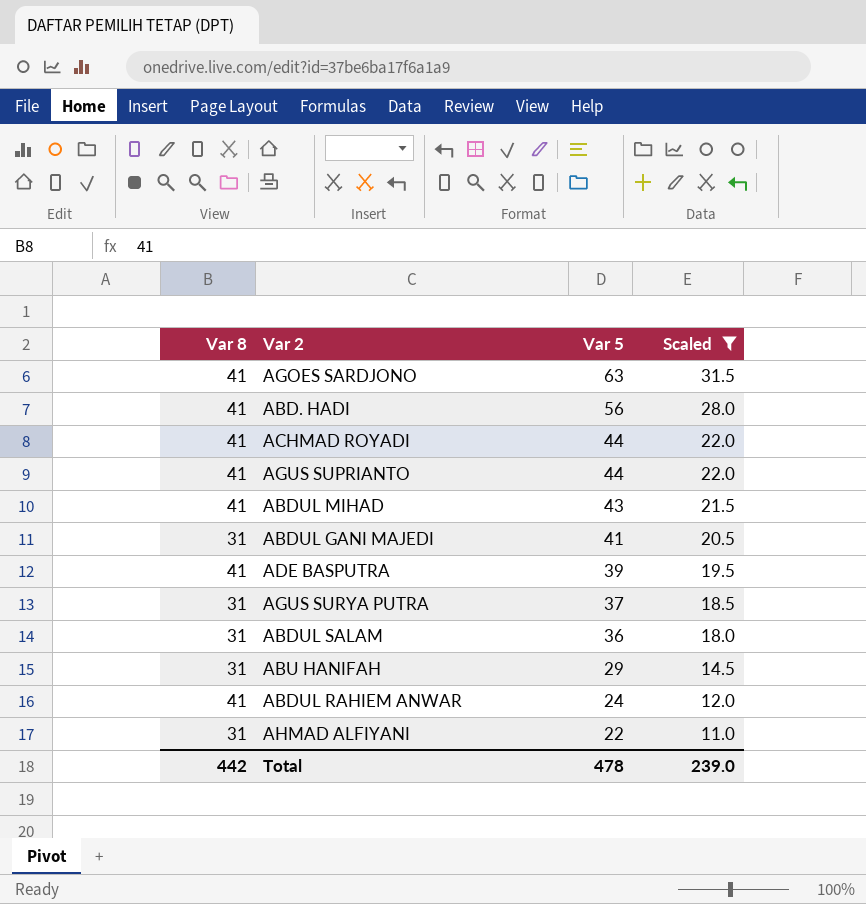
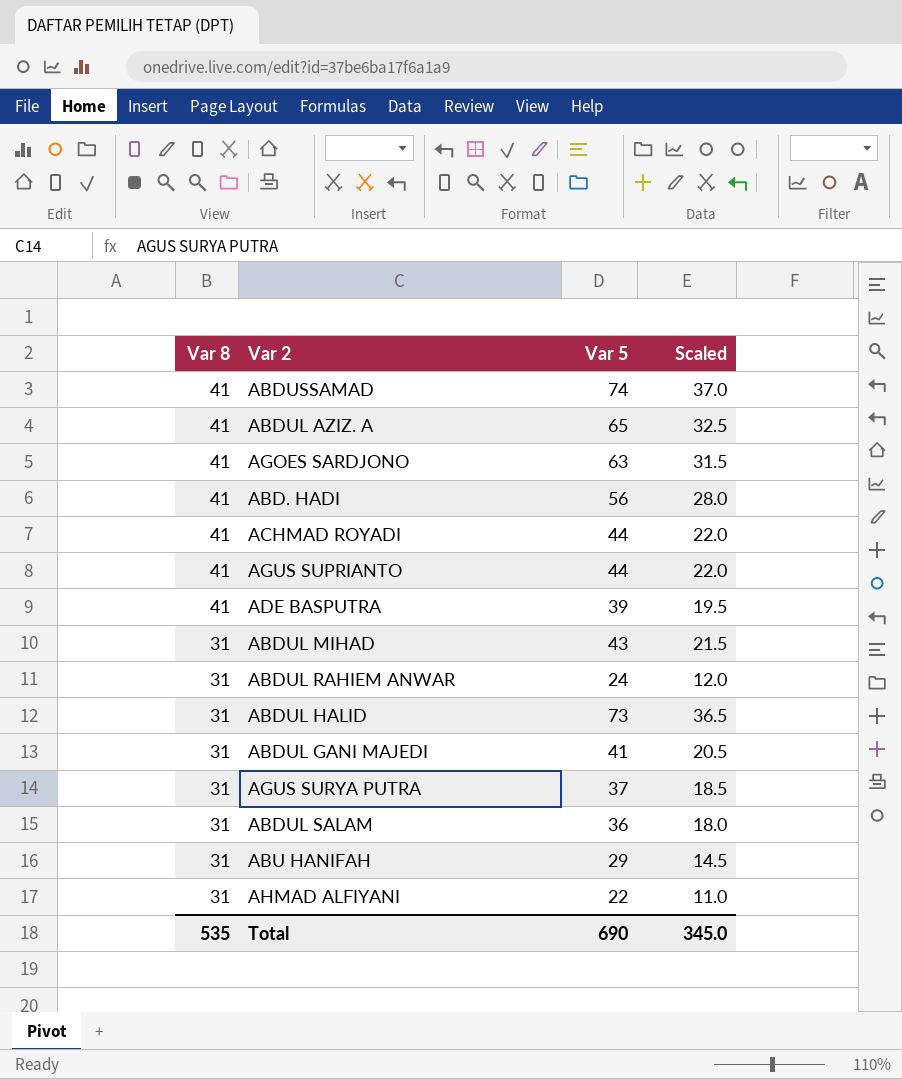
filter: Scaled <= 31.5 -> none
row order: Var 5 descending -> Var 8 descending
ABDUL MIHAD | Var 8: 41 -> 31
ABDUL RAHIEM ANWAR | Var 8: 41 -> 31
Total | Var 8: 442 -> 535
Total | Var 5: 478 -> 690
Total | Scaled: 239.0 -> 345.0

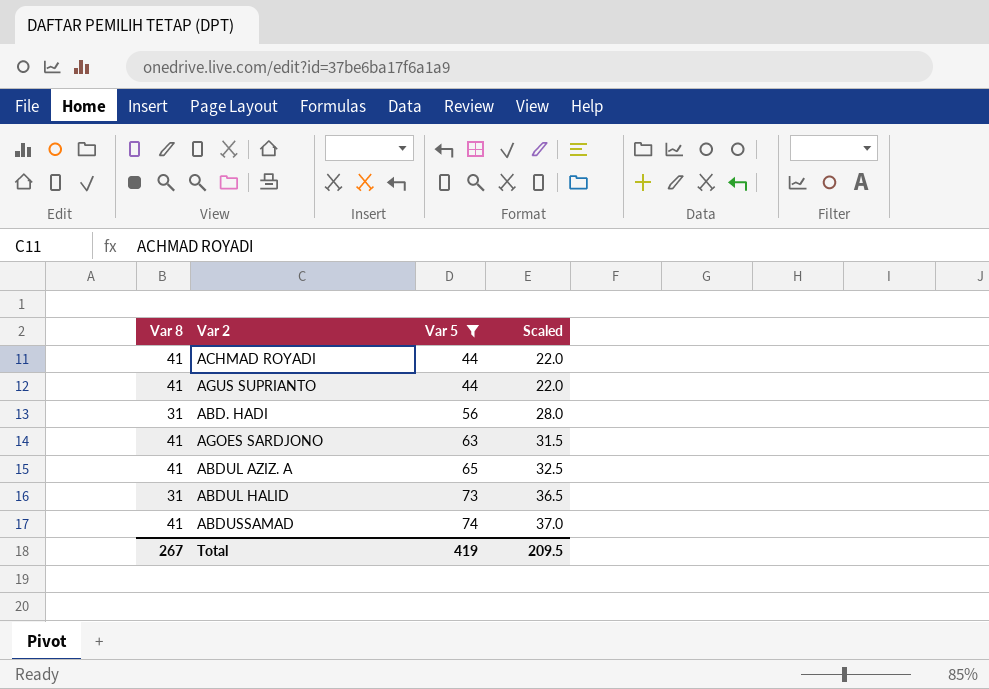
filter: none -> Var 5 >= 44
row order: Var 8 descending -> Var 5 ascending
ABD. HADI | Var 8: 41 -> 31
Total | Var 8: 535 -> 267
Total | Var 5: 690 -> 419
Total | Scaled: 345.0 -> 209.5

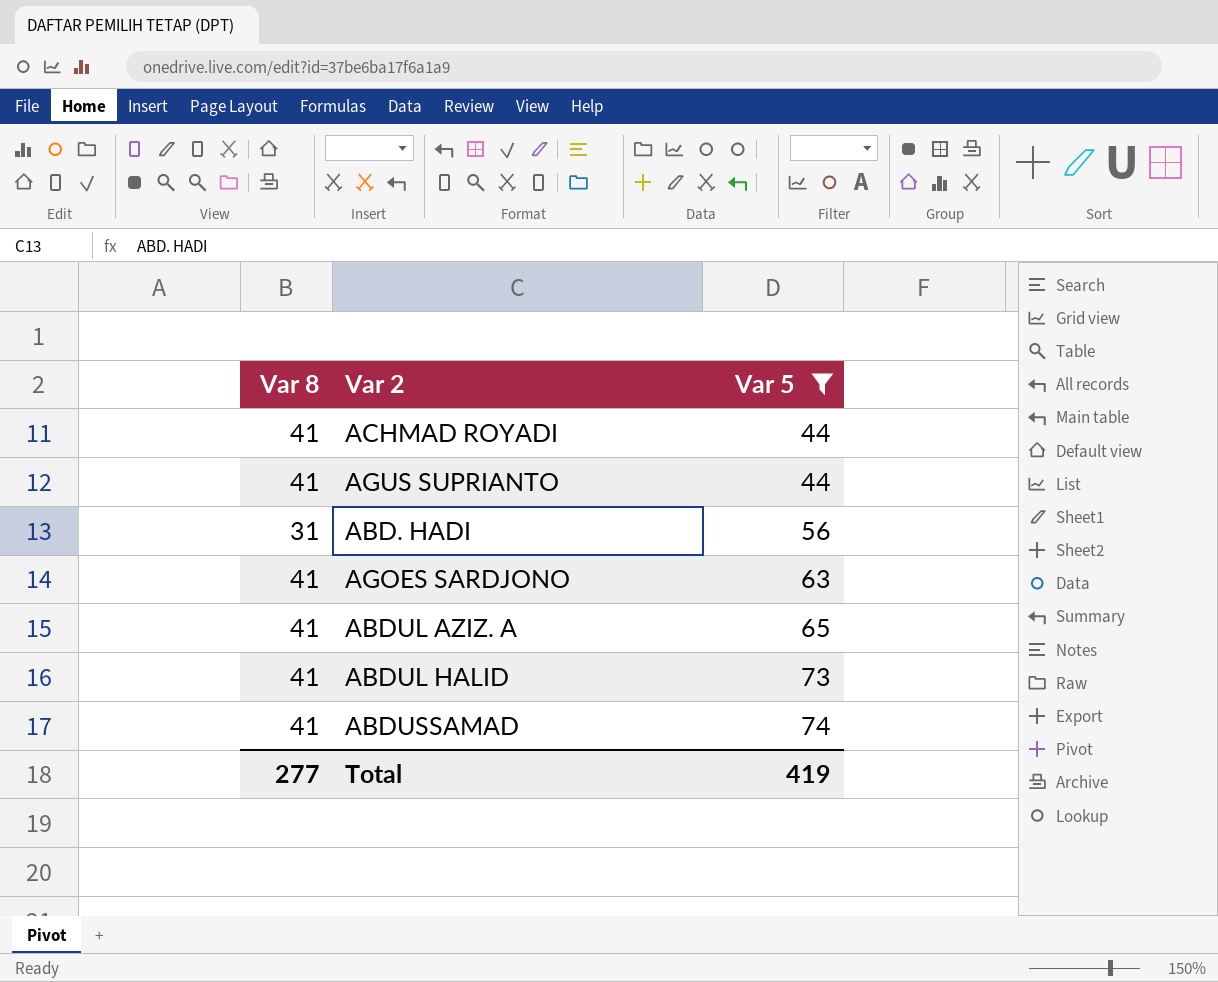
column Scaled | formula: [Var 5] * 0.5 -> none
ABDUL HALID | Var 8: 31 -> 41
Total | Var 8: 267 -> 277

